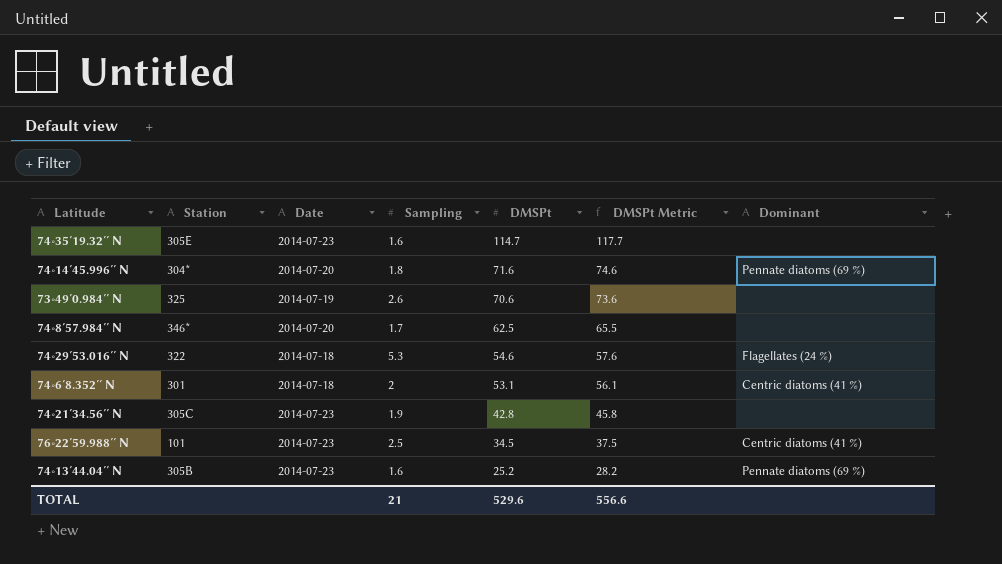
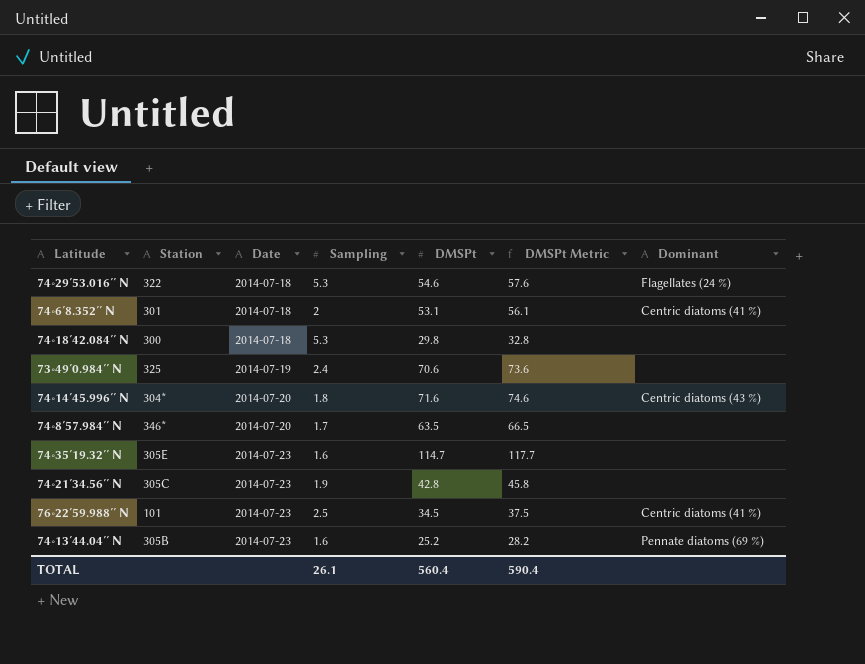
row order: DMSPt descending -> Date ascending
row 74∘18′42.084′′ N: none -> 300 | 2014-07-18 | 5.3 | 29.8 | 32.8 | none
73∘49′0.984′′ N | Sampling: 2.6 -> 2.4
74∘14′45.996′′ N | Dominant: Pennate diatoms (69 %) -> Centric diatoms (43 %)
74∘8′57.984′′ N | DMSPt: 62.5 -> 63.5
74∘8′57.984′′ N | DMSPt Metric: 65.5 -> 66.5
TOTAL | Sampling: 21 -> 26.1
TOTAL | DMSPt: 529.6 -> 560.4
TOTAL | DMSPt Metric: 556.6 -> 590.4

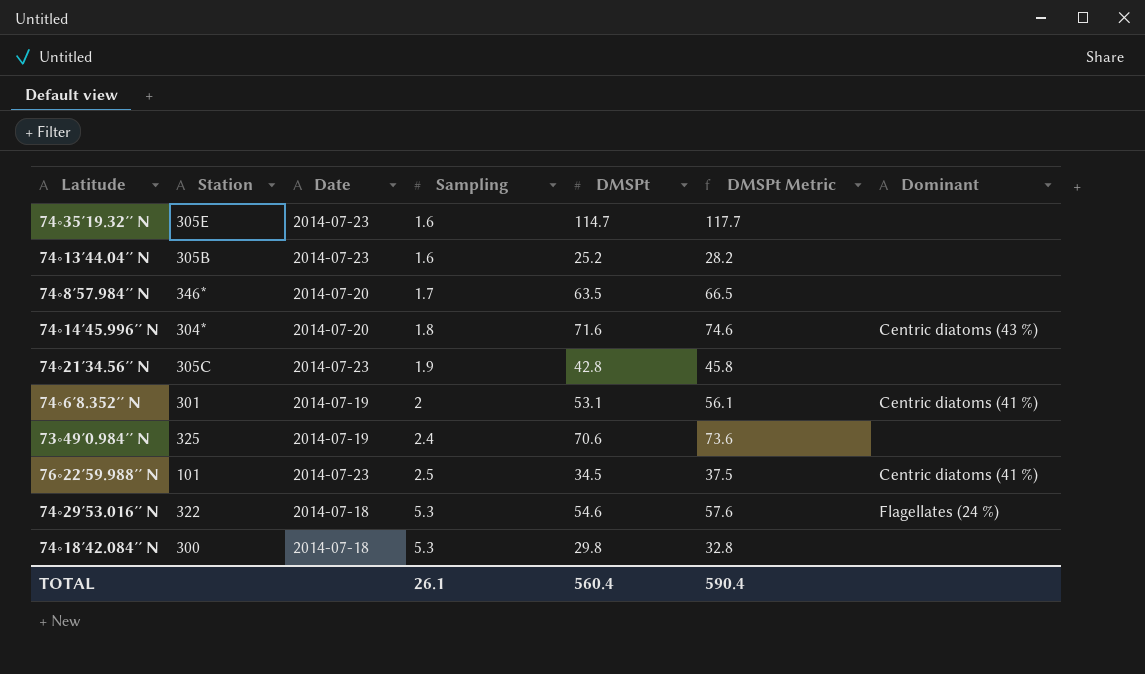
row order: Date ascending -> Sampling ascending
74∘13′44.04′′ N | Dominant: Pennate diatoms (69 %) -> none
74∘6′8.352′′ N | Date: 2014-07-18 -> 2014-07-19

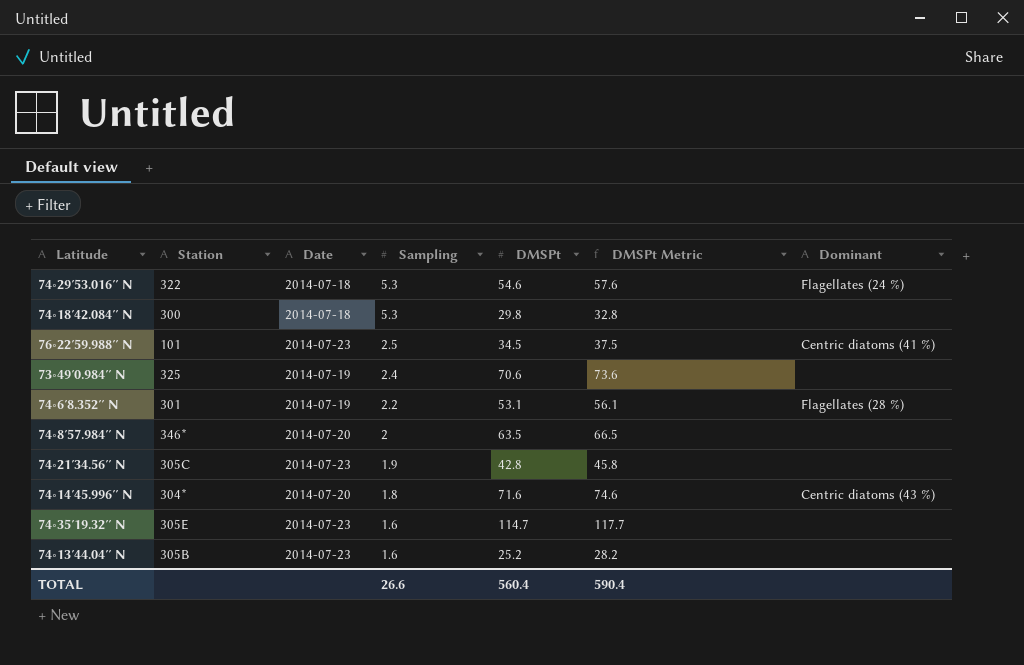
row order: Sampling ascending -> Sampling descending
74∘6′8.352′′ N | Sampling: 2 -> 2.2
74∘6′8.352′′ N | Dominant: Centric diatoms (41 %) -> Flagellates (28 %)
74∘8′57.984′′ N | Sampling: 1.7 -> 2
TOTAL | Sampling: 26.1 -> 26.6

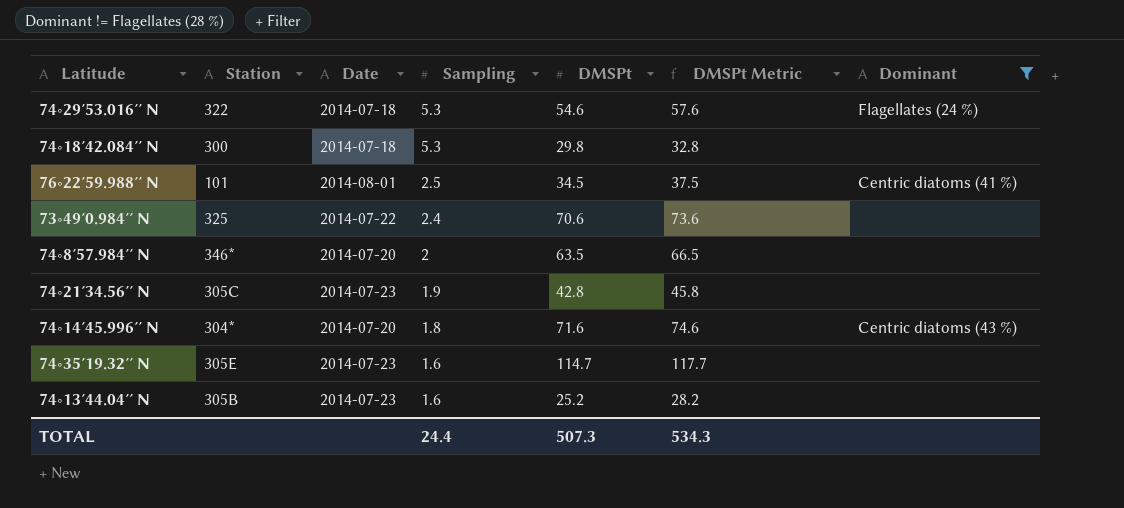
filter: none -> Dominant != Flagellates (28 %)
76∘22′59.988′′ N | Date: 2014-07-23 -> 2014-08-01
73∘49′0.984′′ N | Date: 2014-07-19 -> 2014-07-22
TOTAL | Sampling: 26.6 -> 24.4
TOTAL | DMSPt: 560.4 -> 507.3
TOTAL | DMSPt Metric: 590.4 -> 534.3

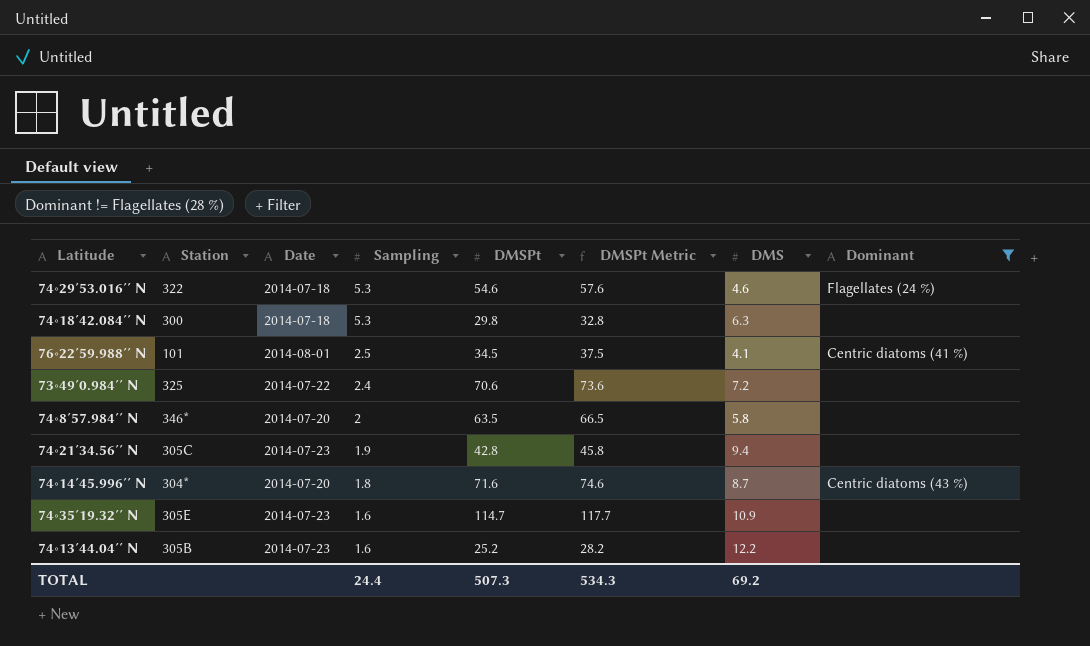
column DMS | position: none -> 7

